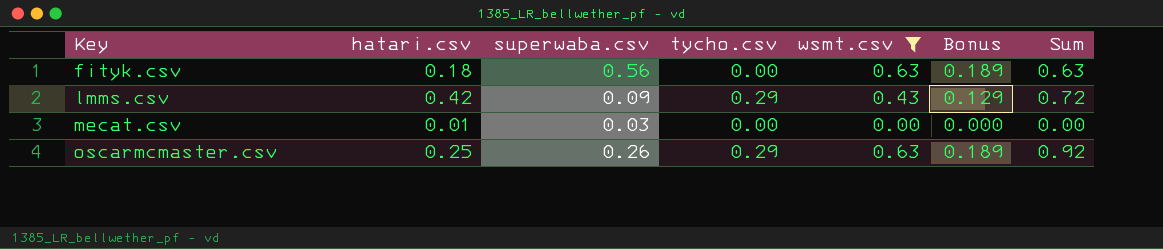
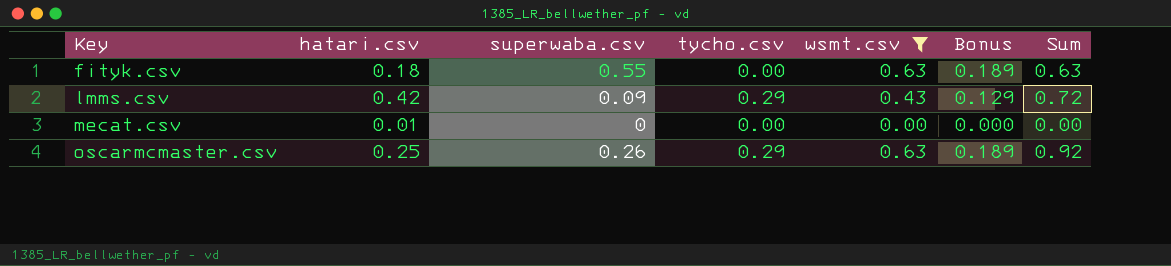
fityk.csv | superwaba.csv: 0.56 -> 0.55
mecat.csv | superwaba.csv: 0.03 -> 0

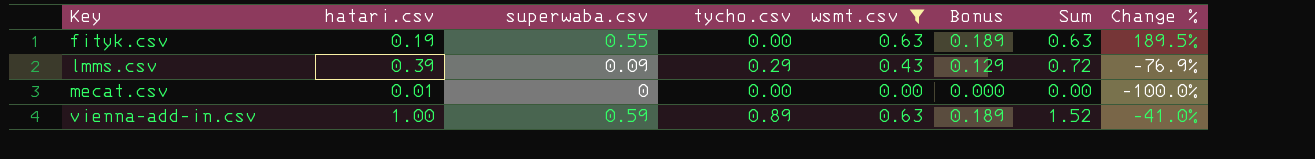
column Change % | formula: none -> ([superwaba.csv] - [hatari.csv]) / [hatari.csv]
row oscarmcmaster.csv: 0.25 | 0.26 | 0.29 | 0.63 | 0.189 | 0.92 -> none
fityk.csv | hatari.csv: 0.18 -> 0.19
lmms.csv | hatari.csv: 0.42 -> 0.39
row vienna-add-in.csv: none -> 1.00 | 0.59 | 0.89 | 0.63 | 0.189 | 1.52 | -41.0%

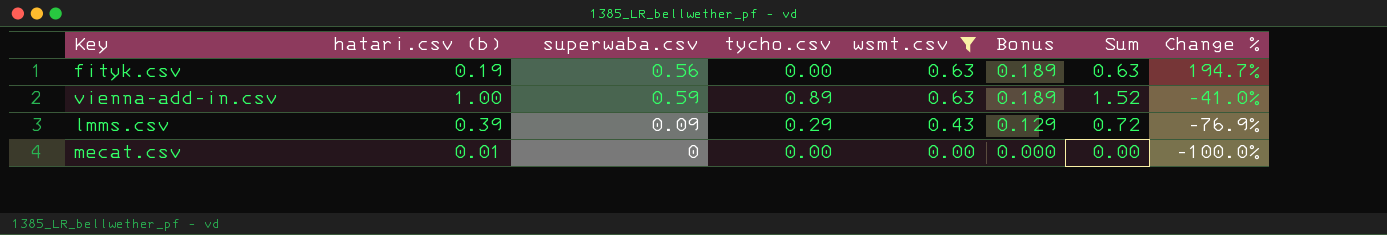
row order: Key ascending -> wsmt.csv descending
column name: hatari.csv -> hatari.csv (b)
fityk.csv | superwaba.csv: 0.55 -> 0.56
fityk.csv | Change %: 189.5% -> 194.7%

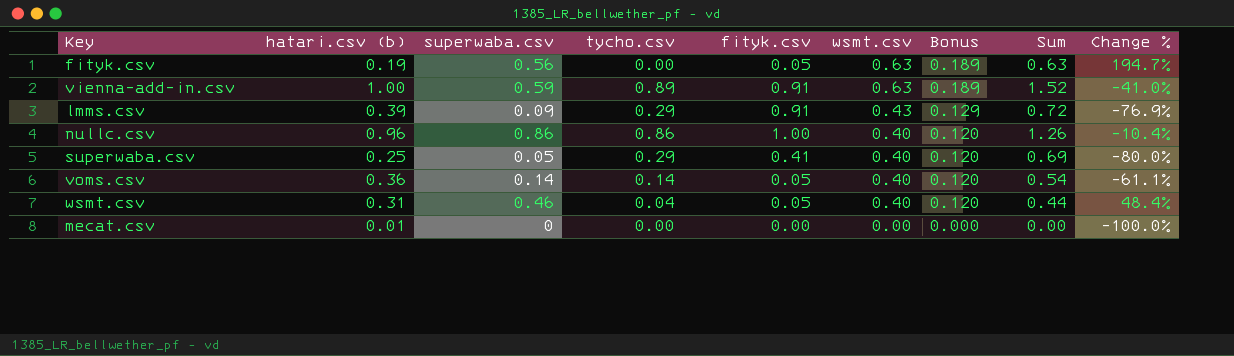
filter: wsmt.csv != 0.40 -> none
column fityk.csv | position: none -> 5

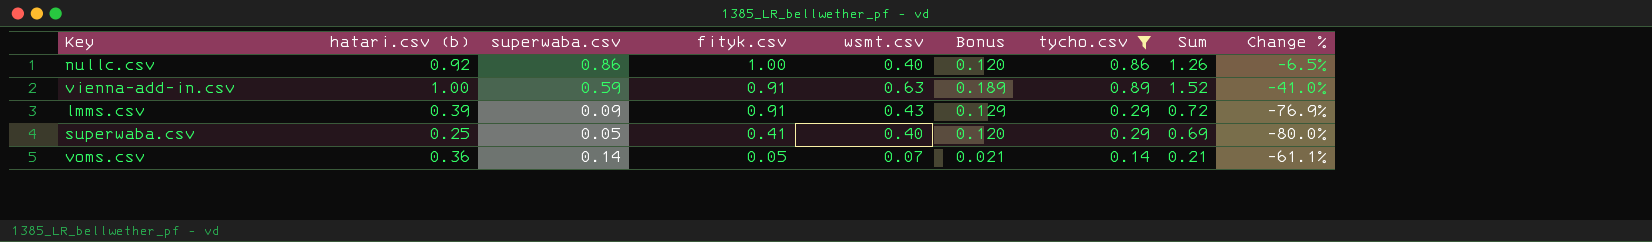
filter: none -> tycho.csv >= 0.14
row order: wsmt.csv descending -> fityk.csv descending
column tycho.csv | position: 4 -> 7
nullc.csv | hatari.csv (b): 0.96 -> 0.92
nullc.csv | Change %: -10.4% -> -6.5%
voms.csv | wsmt.csv: 0.40 -> 0.07
voms.csv | Bonus: 0.120 -> 0.021
voms.csv | Sum: 0.54 -> 0.21

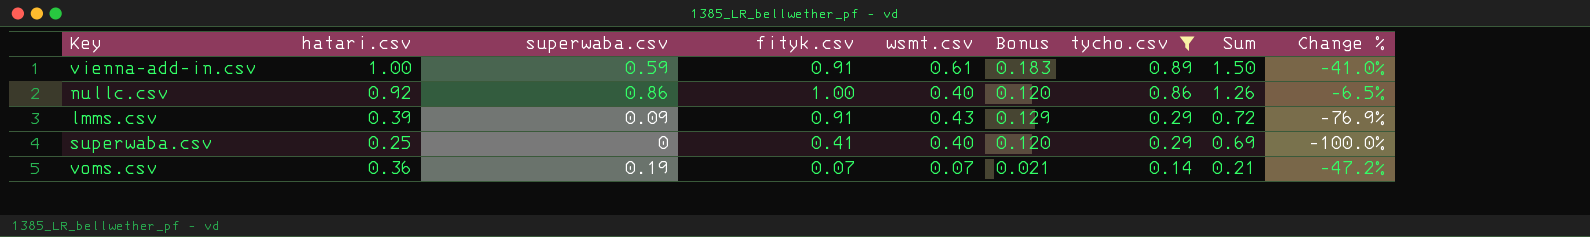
row order: fityk.csv descending -> tycho.csv descending
column name: hatari.csv (b) -> hatari.csv
vienna-add-in.csv | wsmt.csv: 0.63 -> 0.61
vienna-add-in.csv | Bonus: 0.189 -> 0.183
vienna-add-in.csv | Sum: 1.52 -> 1.50
superwaba.csv | superwaba.csv: 0.05 -> 0
superwaba.csv | Change %: -80.0% -> -100.0%
voms.csv | superwaba.csv: 0.14 -> 0.19
voms.csv | fityk.csv: 0.05 -> 0.07
voms.csv | Change %: -61.1% -> -47.2%

